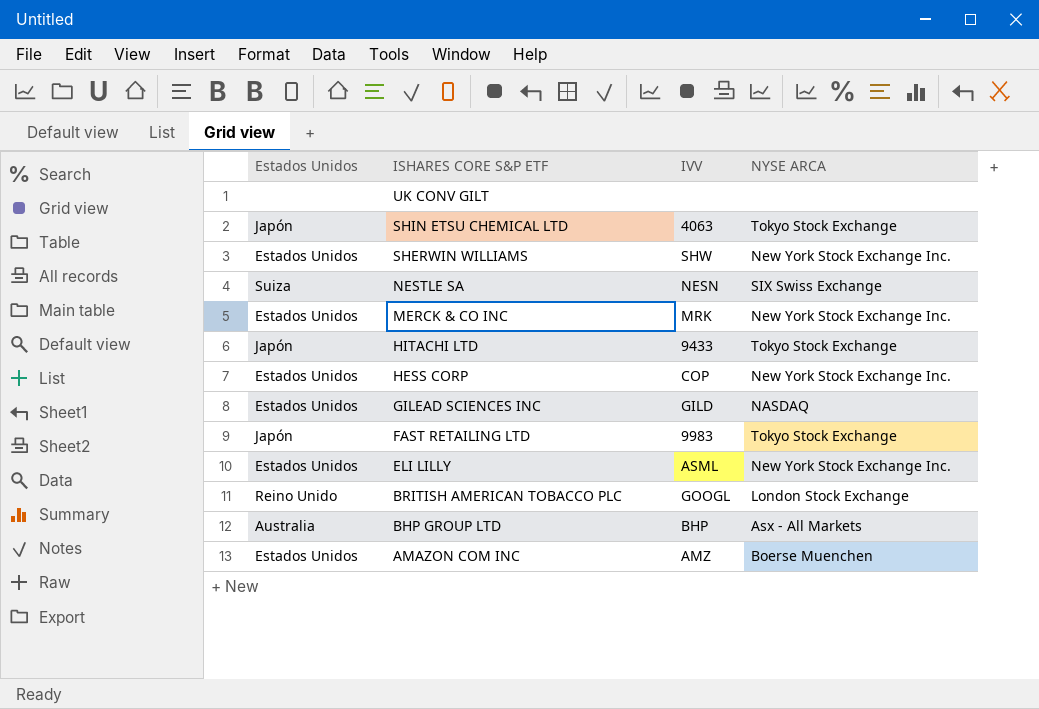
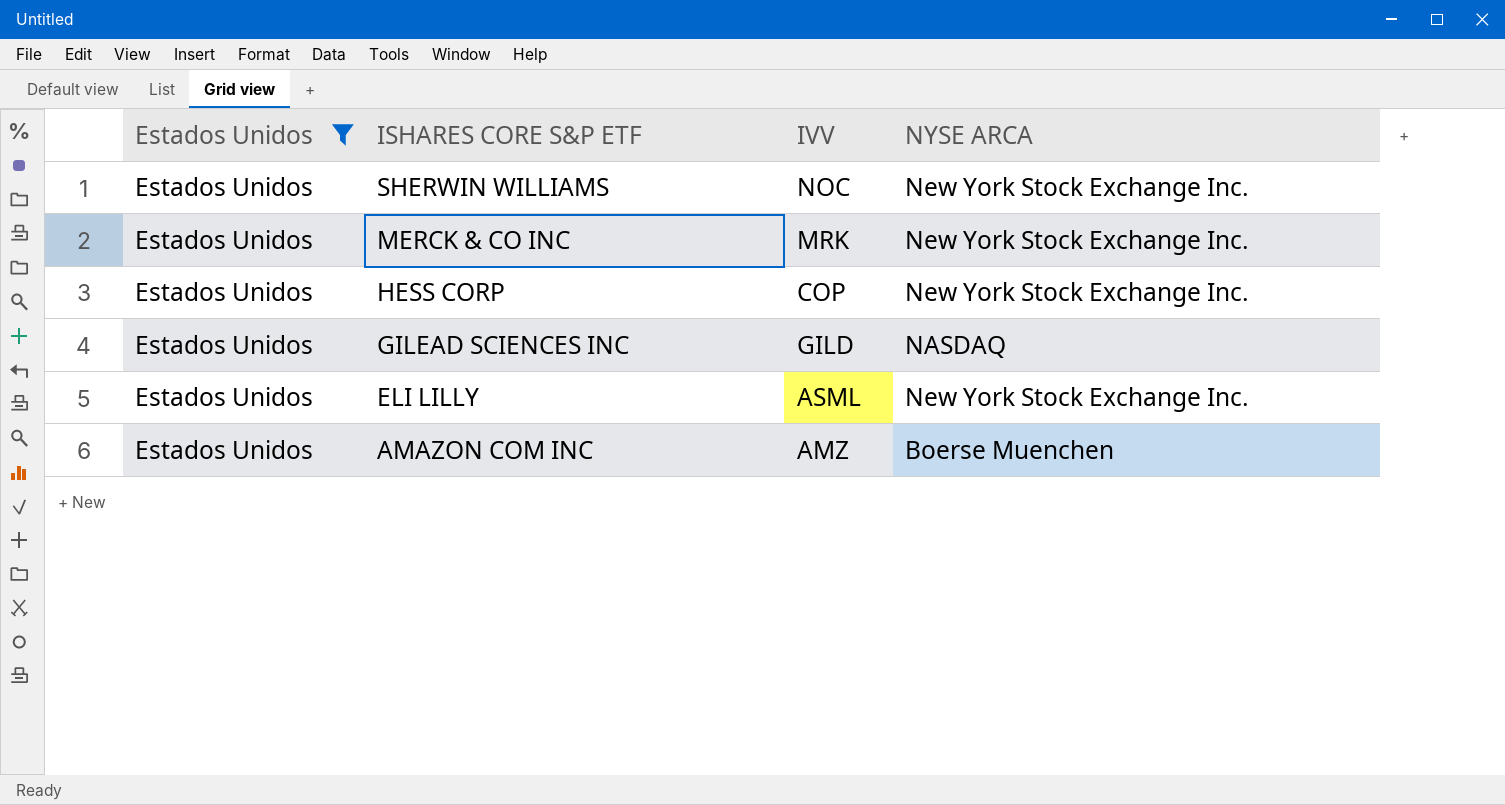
filter: none -> Estados Unidos = Estados Unidos
SHERWIN WILLIAMS | IVV: SHW -> NOC

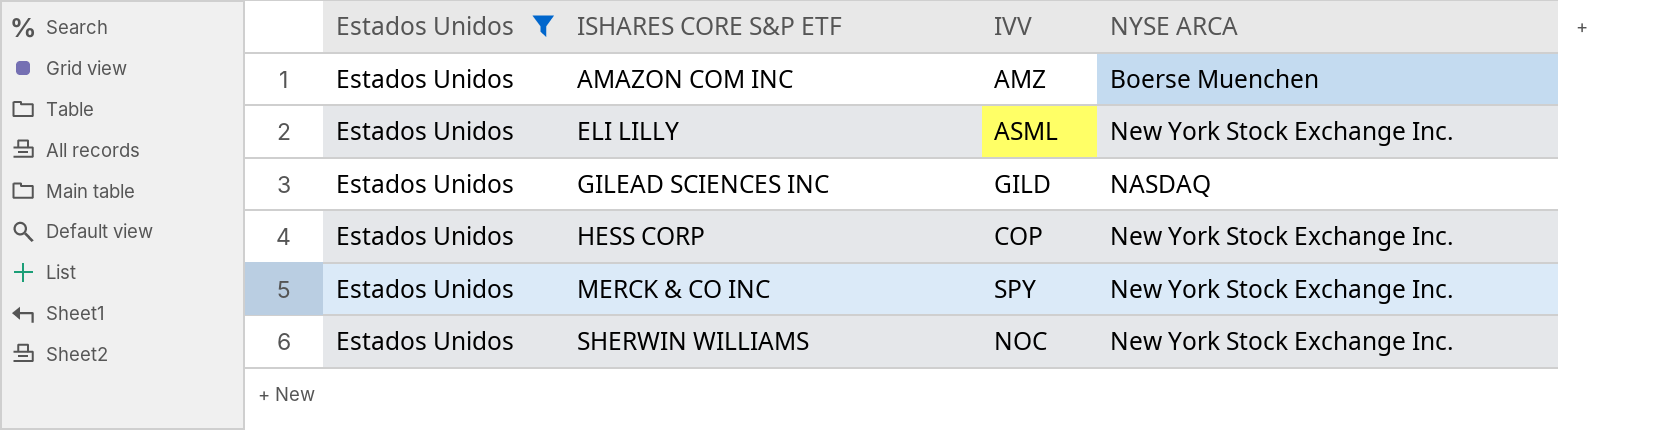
row order: ISHARES CORE S&P ETF descending -> ISHARES CORE S&P ETF ascending
MERCK & CO INC | IVV: MRK -> SPY

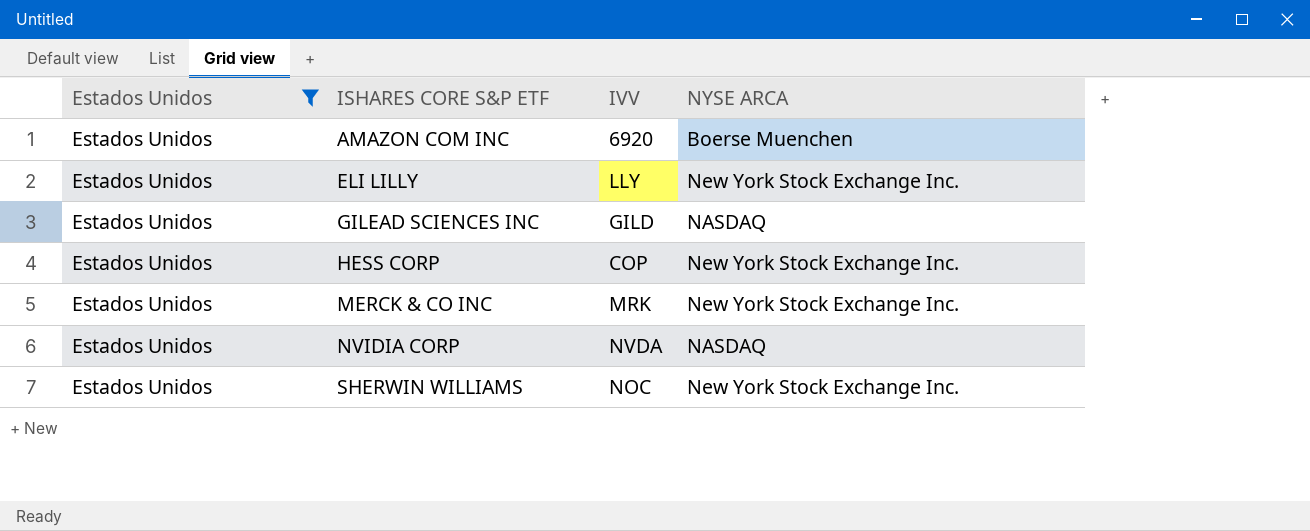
AMAZON COM INC | IVV: AMZ -> 6920
ELI LILLY | IVV: ASML -> LLY
MERCK & CO INC | IVV: SPY -> MRK
row NVIDIA CORP: none -> Estados Unidos | NVDA | NASDAQ

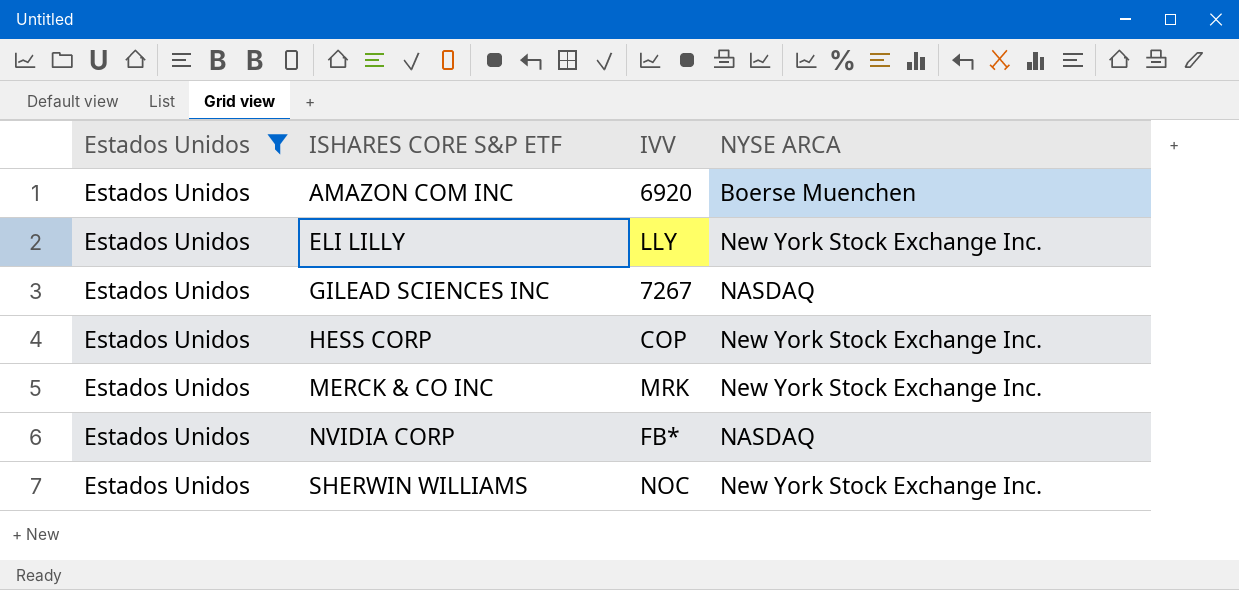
GILEAD SCIENCES INC | IVV: GILD -> 7267
NVIDIA CORP | IVV: NVDA -> FB*

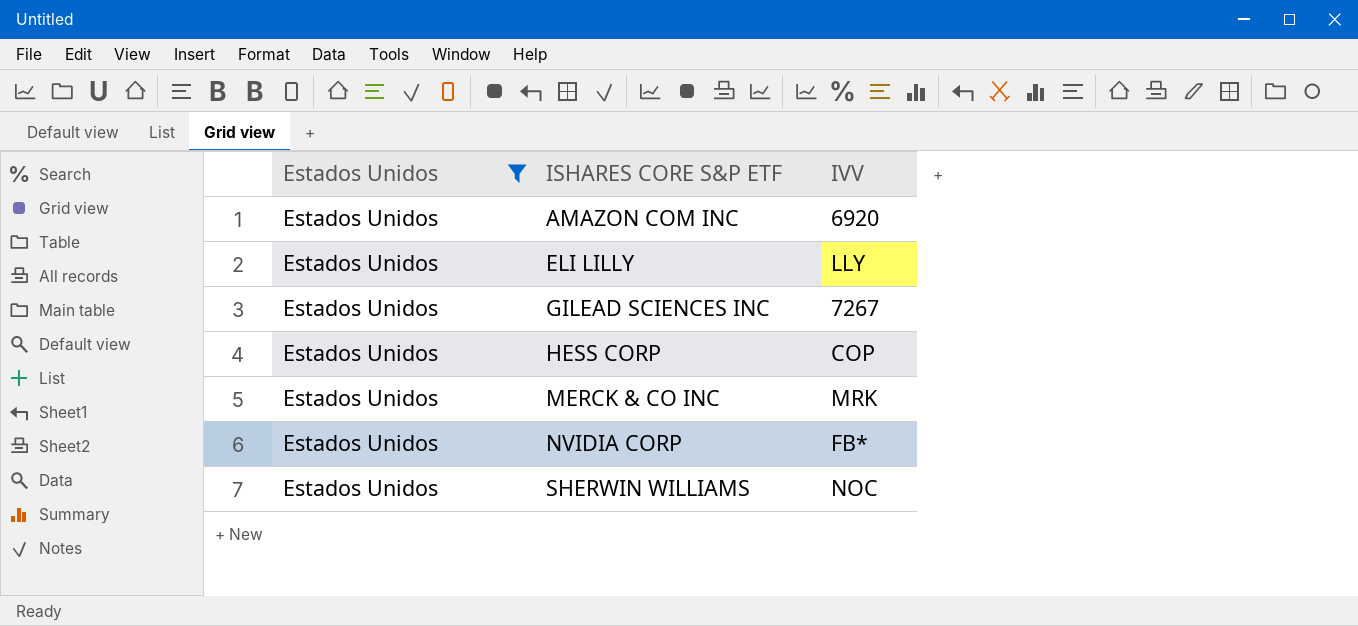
column NYSE ARCA | position: 4 -> none

